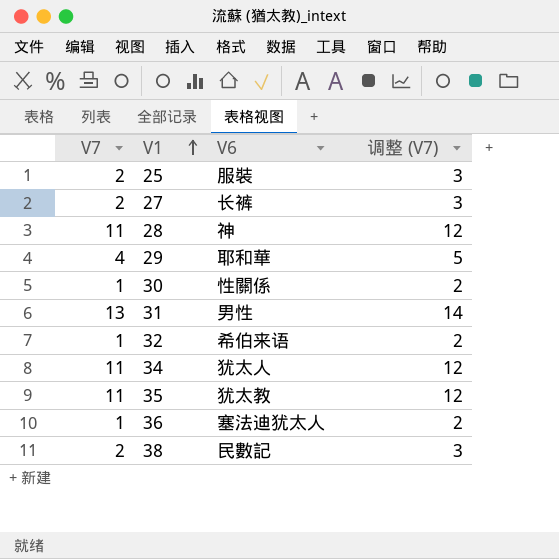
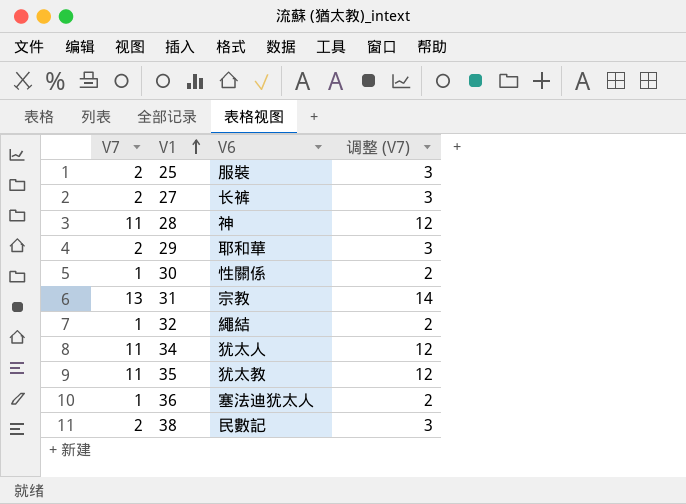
29 | V7: 4 -> 2
29 | 调整 (V7): 5 -> 3
31 | V6: 男性 -> 宗教
32 | V6: 希伯来语 -> 繩結

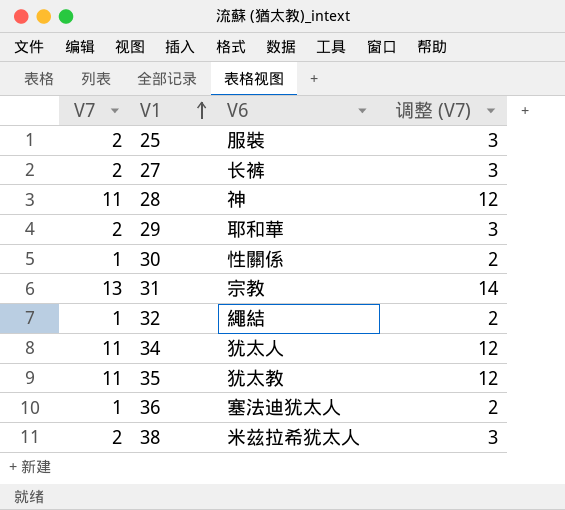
38 | V6: 民數記 -> 米兹拉希犹太人

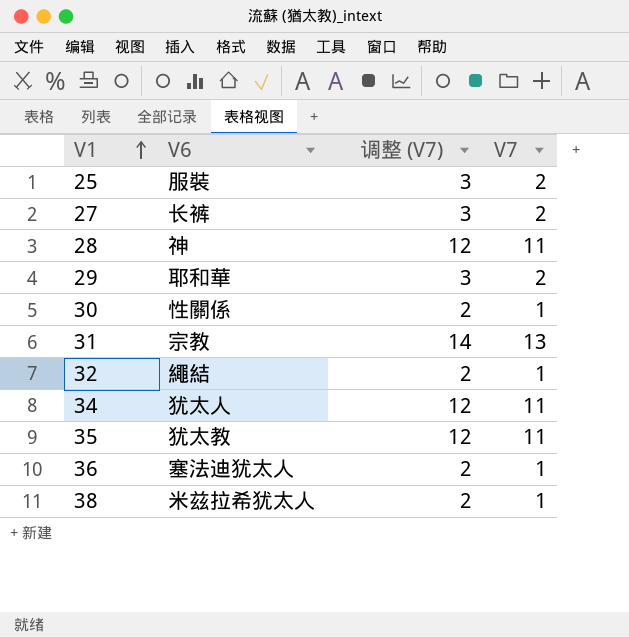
column V7 | position: 1 -> 4
38 | 调整 (V7): 3 -> 2
38 | V7: 2 -> 1

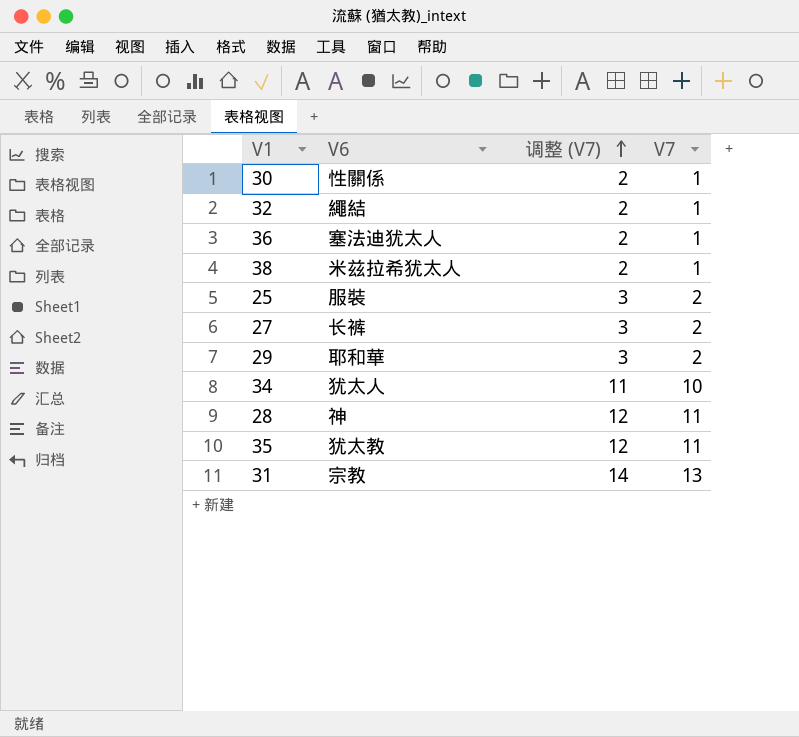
row order: V1 ascending -> 调整 (V7) ascending
34 | 调整 (V7): 12 -> 11
34 | V7: 11 -> 10

